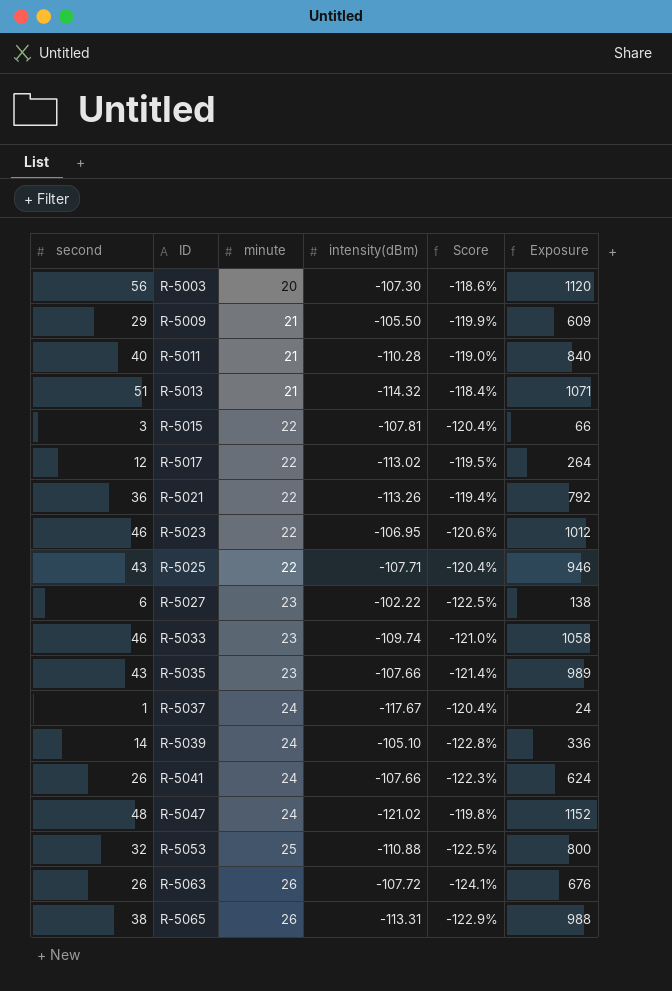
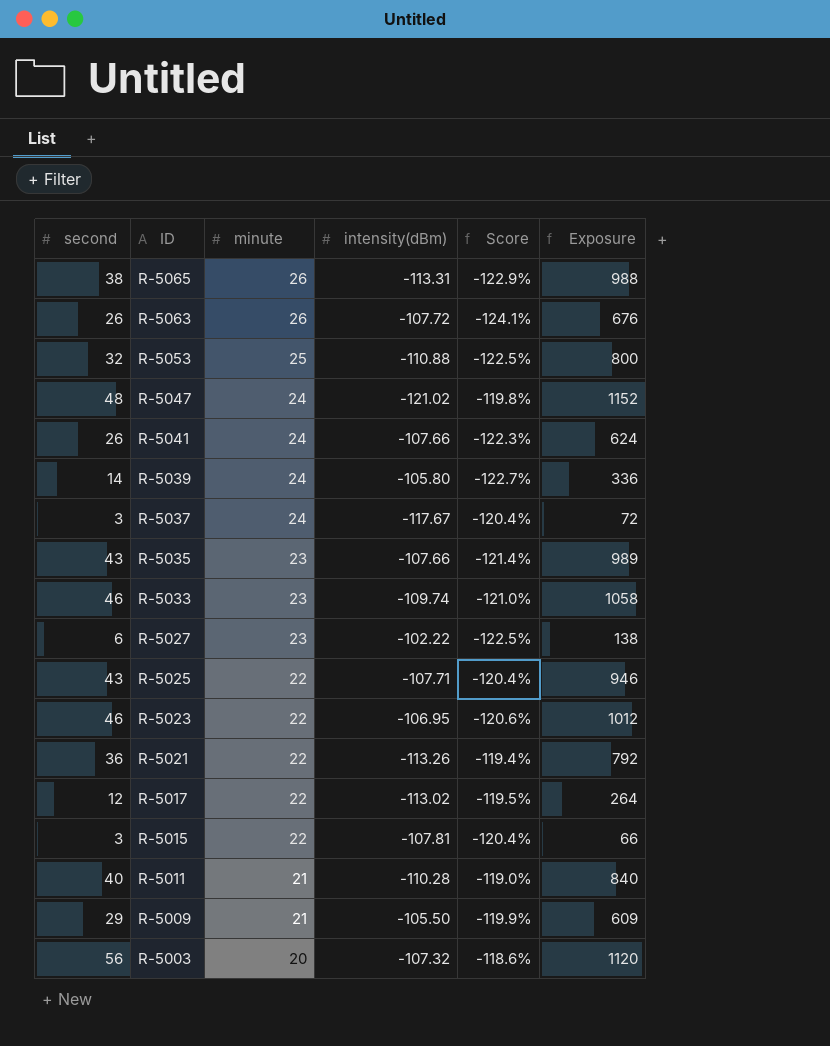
row order: ID ascending -> ID descending
row R-5013: 51 | 21 | -114.32 | -118.4% | 1071 -> none
R-5039 | intensity(dBm): -105.10 -> -105.80
R-5039 | Score: -122.8% -> -122.7%
R-5037 | second: 1 -> 3
R-5037 | Exposure: 24 -> 72
R-5003 | intensity(dBm): -107.30 -> -107.32

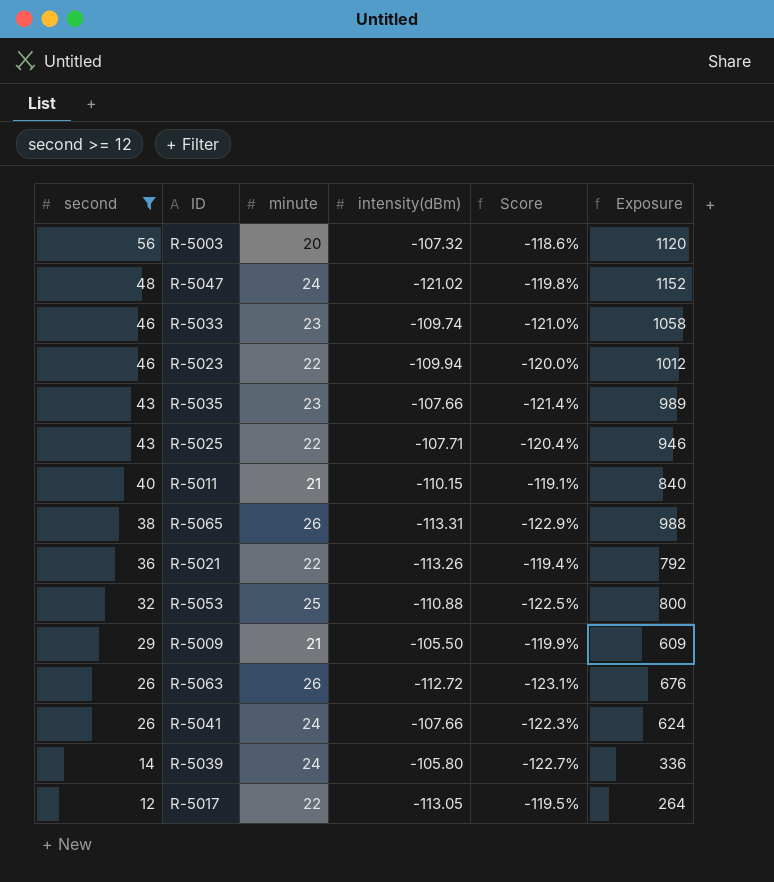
filter: none -> second >= 12
row order: ID descending -> second descending
R-5023 | intensity(dBm): -106.95 -> -109.94
R-5023 | Score: -120.6% -> -120.0%
R-5011 | intensity(dBm): -110.28 -> -110.15
R-5011 | Score: -119.0% -> -119.1%
R-5063 | intensity(dBm): -107.72 -> -112.72
R-5063 | Score: -124.1% -> -123.1%
R-5017 | intensity(dBm): -113.02 -> -113.05

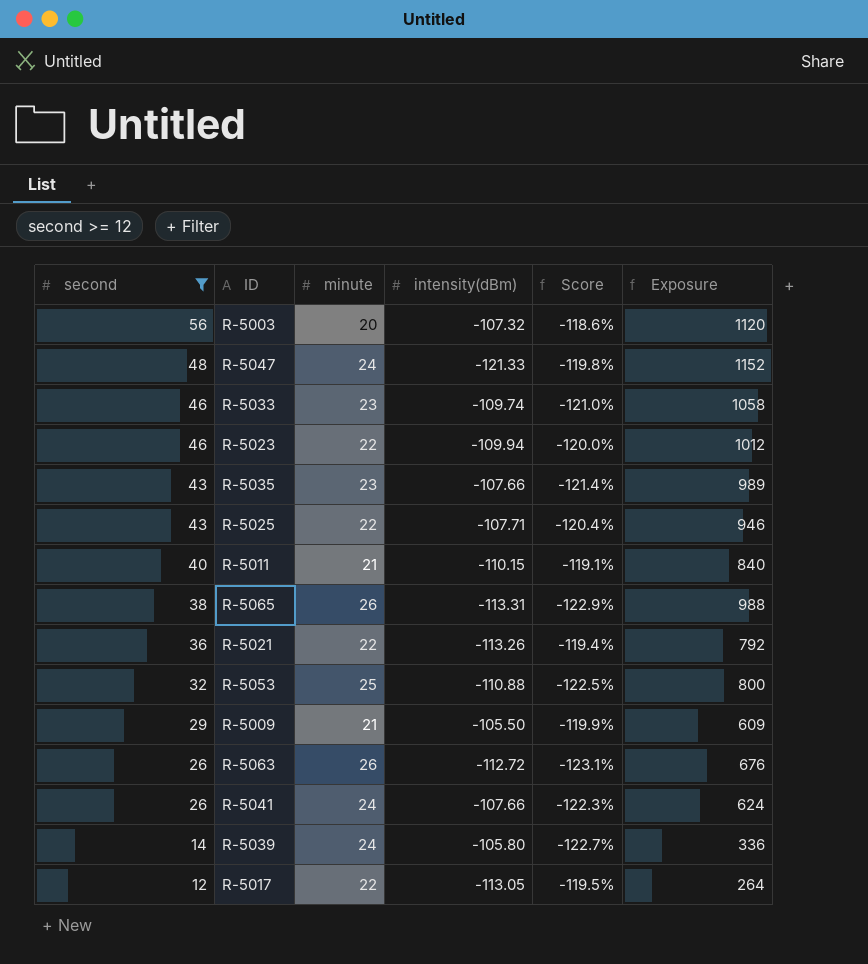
R-5047 | intensity(dBm): -121.02 -> -121.33

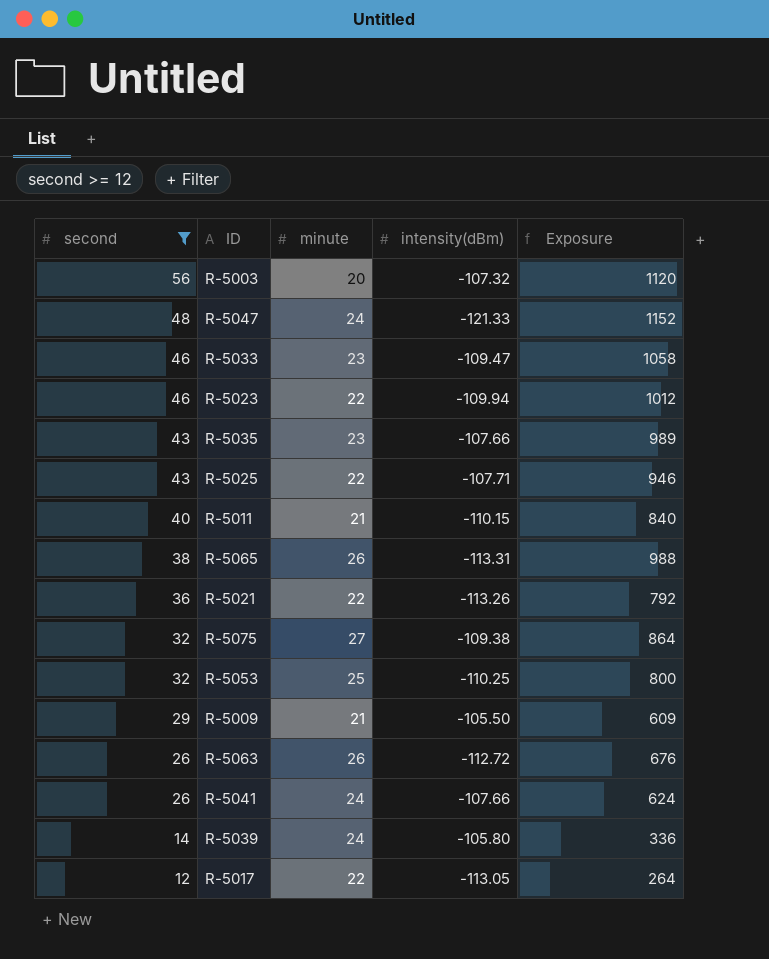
column Score | formula: ([minute] - [intensity(dBm)]) / [intensity(dBm)] -> none
R-5033 | intensity(dBm): -109.74 -> -109.47
row R-5075: none -> 32 | 27 | -109.38 | 864
R-5053 | intensity(dBm): -110.88 -> -110.25

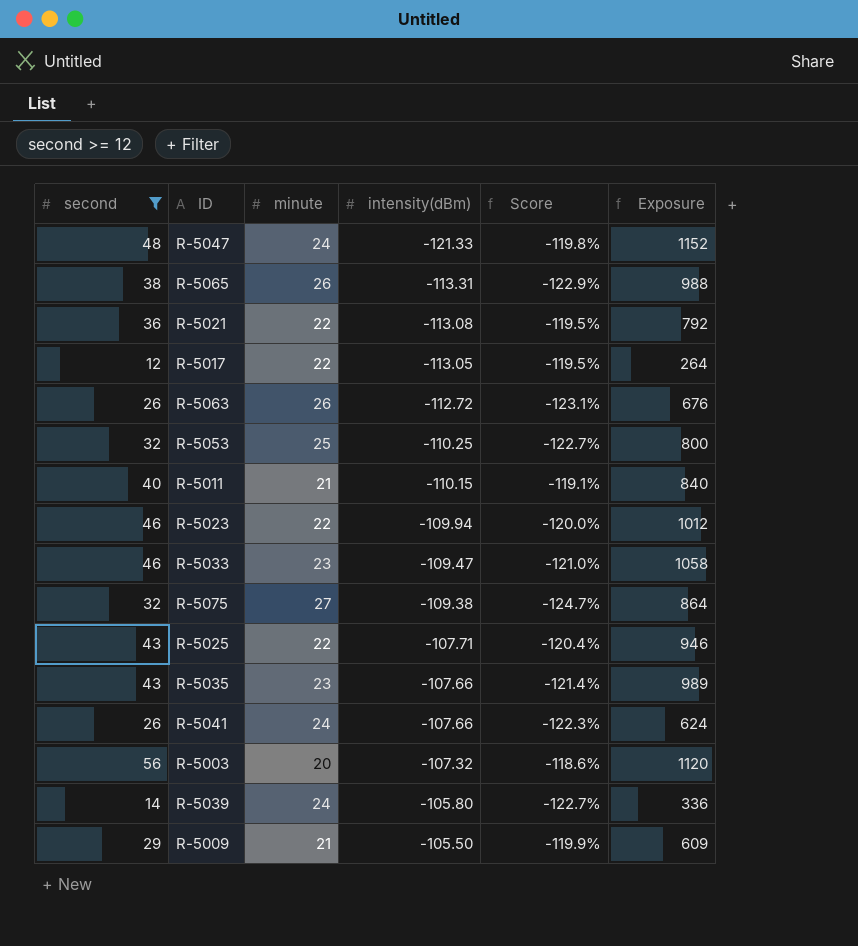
row order: second descending -> intensity(dBm) ascending
column Score | formula: none -> ([minute] - [intensity(dBm)]) / [intensity(dBm)]
R-5021 | intensity(dBm): -113.26 -> -113.08

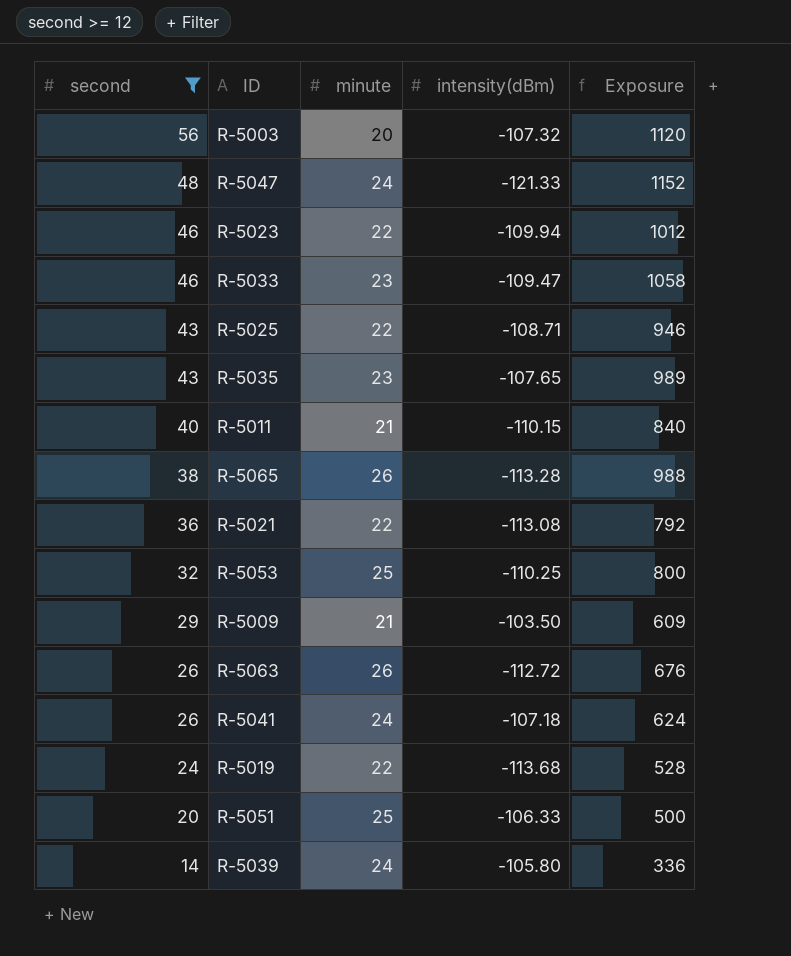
row order: intensity(dBm) ascending -> second descending
column Score | formula: ([minute] - [intensity(dBm)]) / [intensity(dBm)] -> none
row R-5017: 12 | 22 | -113.05 | -119.5% | 264 -> none
row R-5075: 32 | 27 | -109.38 | -124.7% | 864 -> none
R-5025 | intensity(dBm): -107.71 -> -108.71
R-5035 | intensity(dBm): -107.66 -> -107.65
R-5065 | intensity(dBm): -113.31 -> -113.28
R-5009 | intensity(dBm): -105.50 -> -103.50
R-5041 | intensity(dBm): -107.66 -> -107.18
row R-5019: none -> 24 | 22 | -113.68 | 528
row R-5051: none -> 20 | 25 | -106.33 | 500

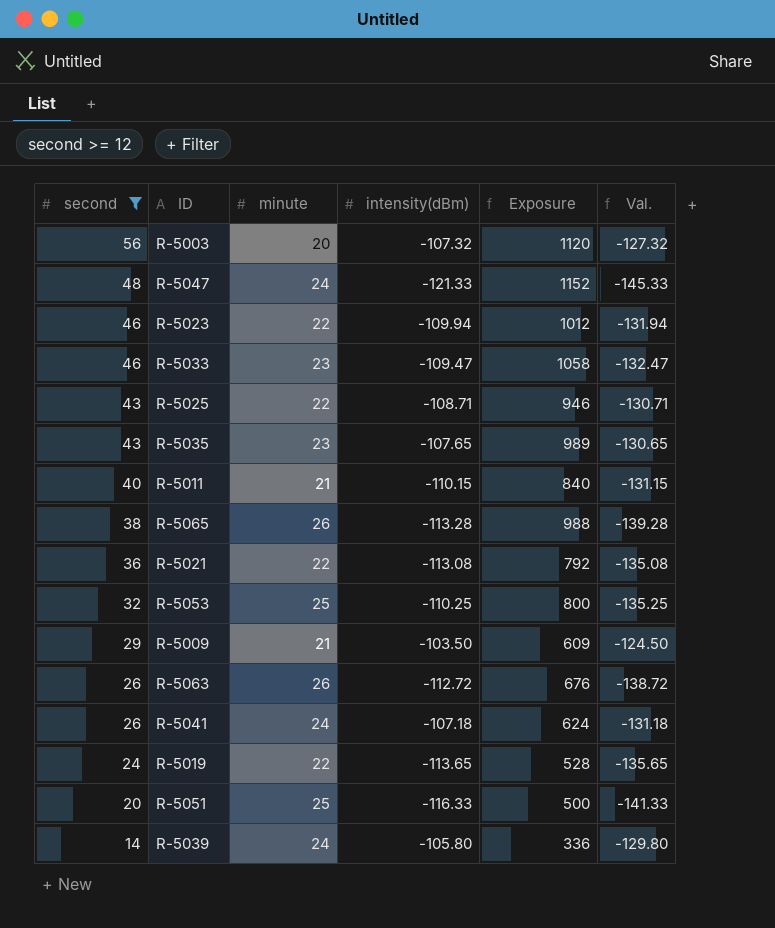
column Val. | formula: none -> [intensity(dBm)] - [minute]
R-5019 | intensity(dBm): -113.68 -> -113.65
R-5051 | intensity(dBm): -106.33 -> -116.33

